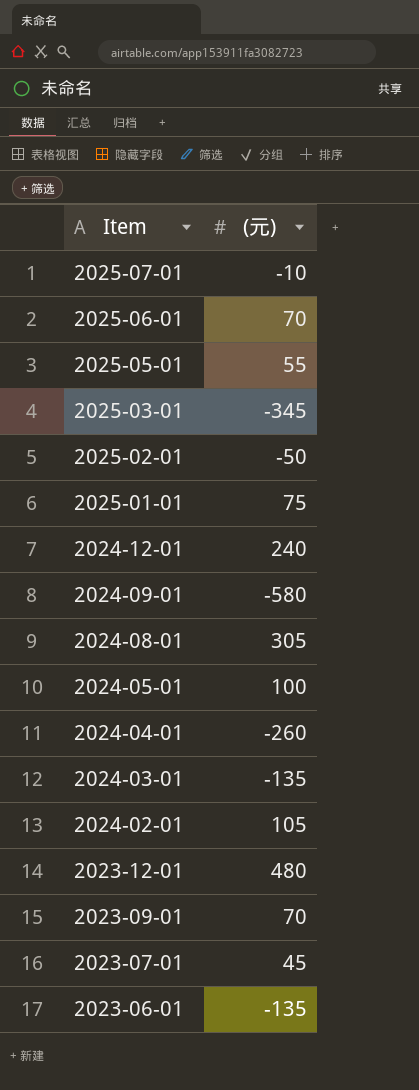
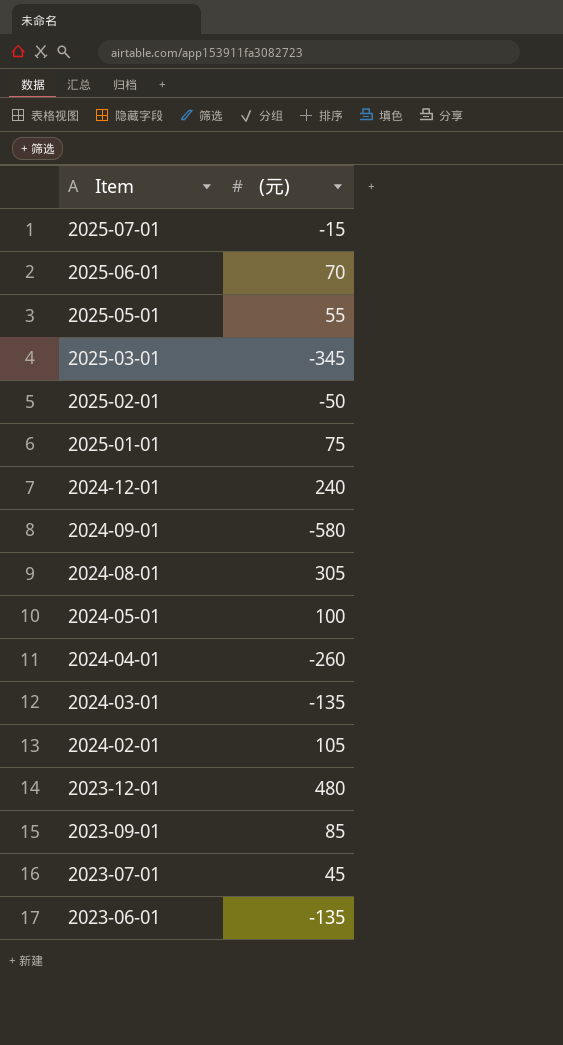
2025-07-01 | (元): -10 -> -15
2023-09-01 | (元): 70 -> 85

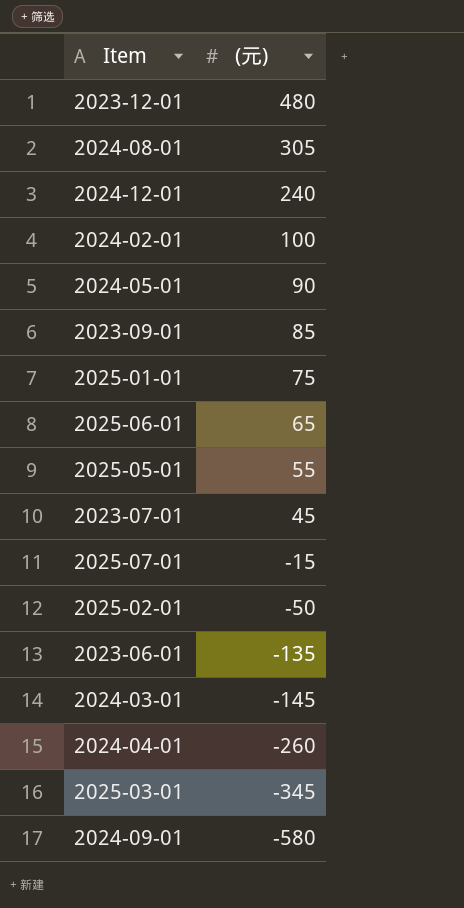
row order: Item descending -> (元) descending
2024-02-01 | (元): 105 -> 100
2024-05-01 | (元): 100 -> 90
2025-06-01 | (元): 70 -> 65
2024-03-01 | (元): -135 -> -145

